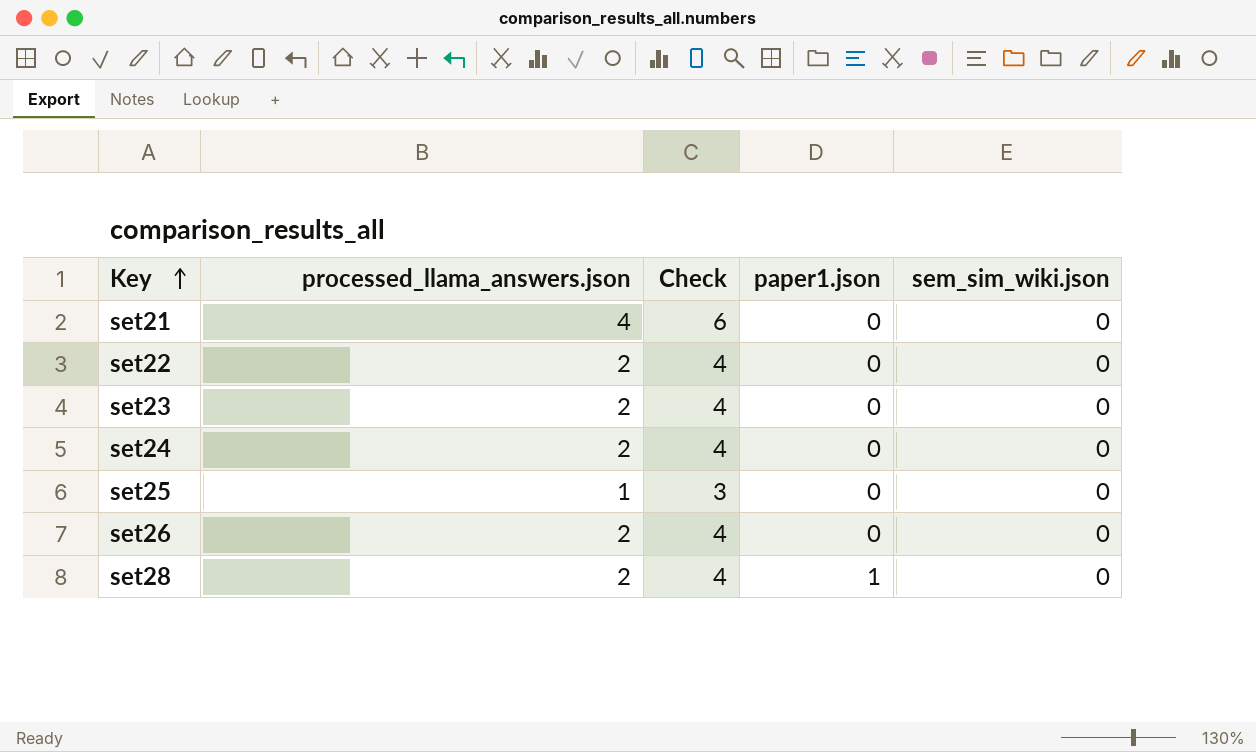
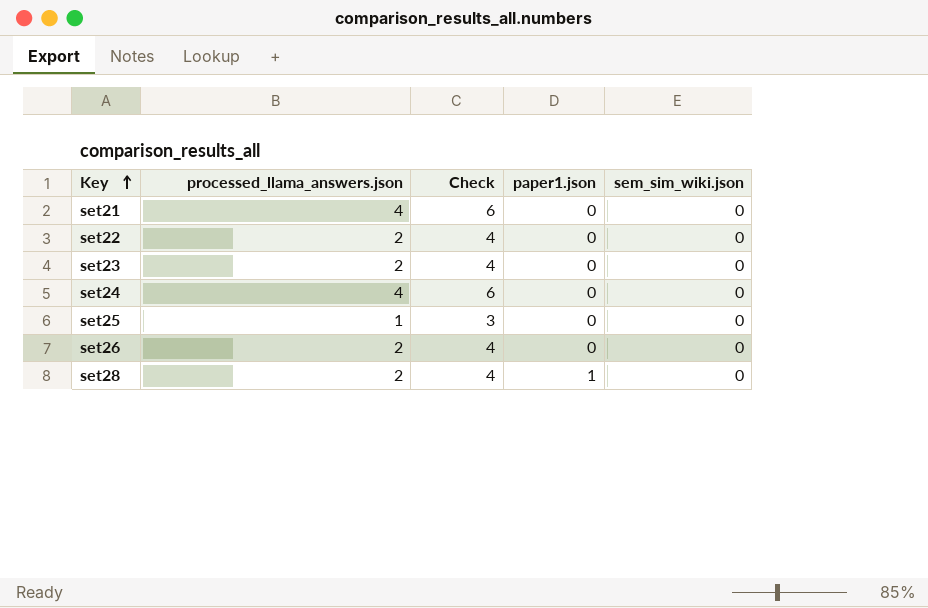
set24 | processed_llama_answers.json: 2 -> 4
set24 | Check: 4 -> 6

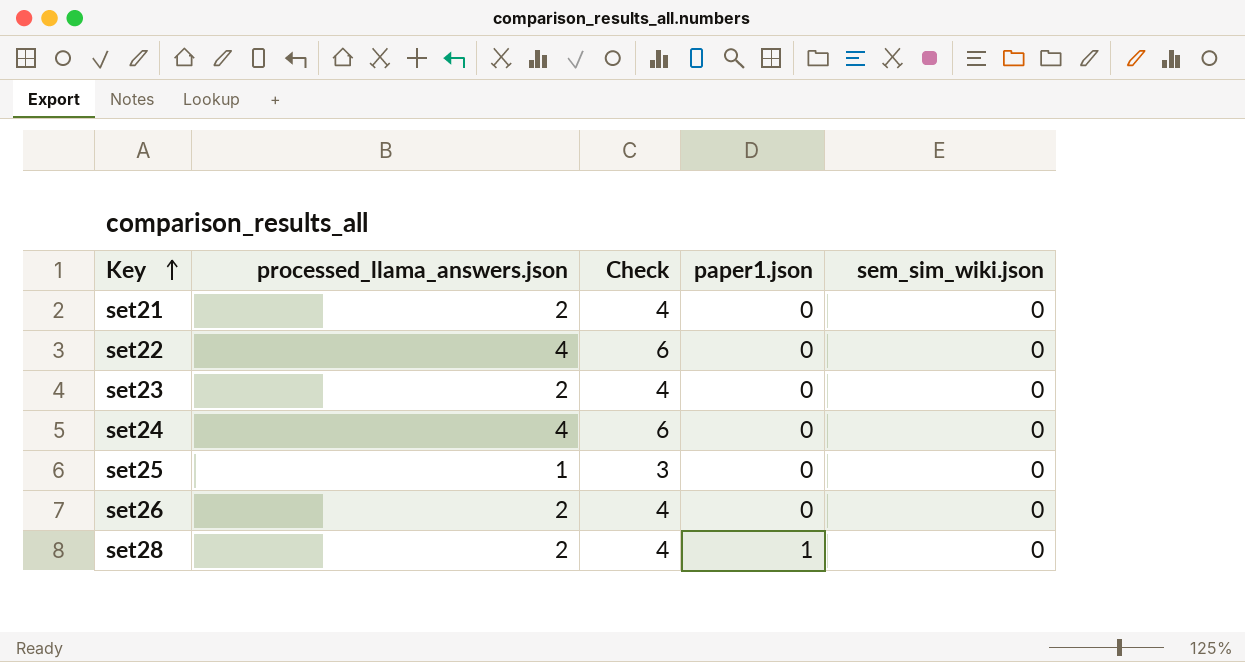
set21 | processed_llama_answers.json: 4 -> 2
set21 | Check: 6 -> 4
set22 | processed_llama_answers.json: 2 -> 4
set22 | Check: 4 -> 6

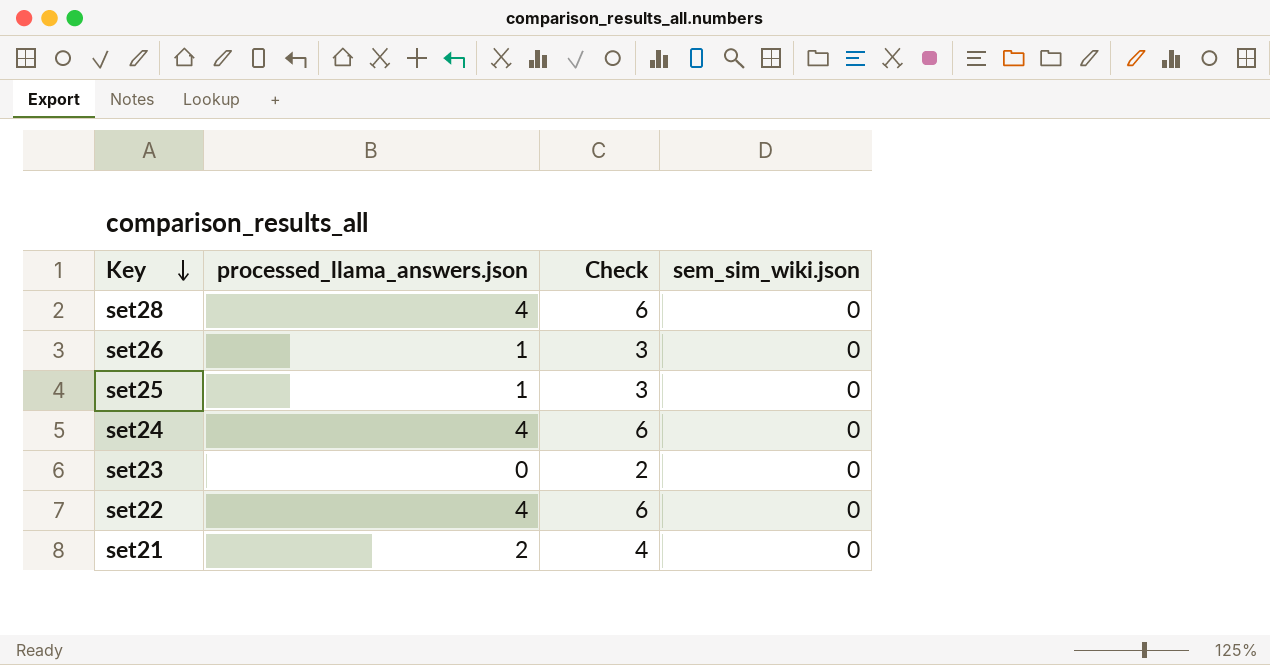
row order: Key ascending -> Key descending
column paper1.json | position: 4 -> none
set28 | processed_llama_answers.json: 2 -> 4
set28 | Check: 4 -> 6
set26 | processed_llama_answers.json: 2 -> 1
set26 | Check: 4 -> 3
set23 | processed_llama_answers.json: 2 -> 0
set23 | Check: 4 -> 2

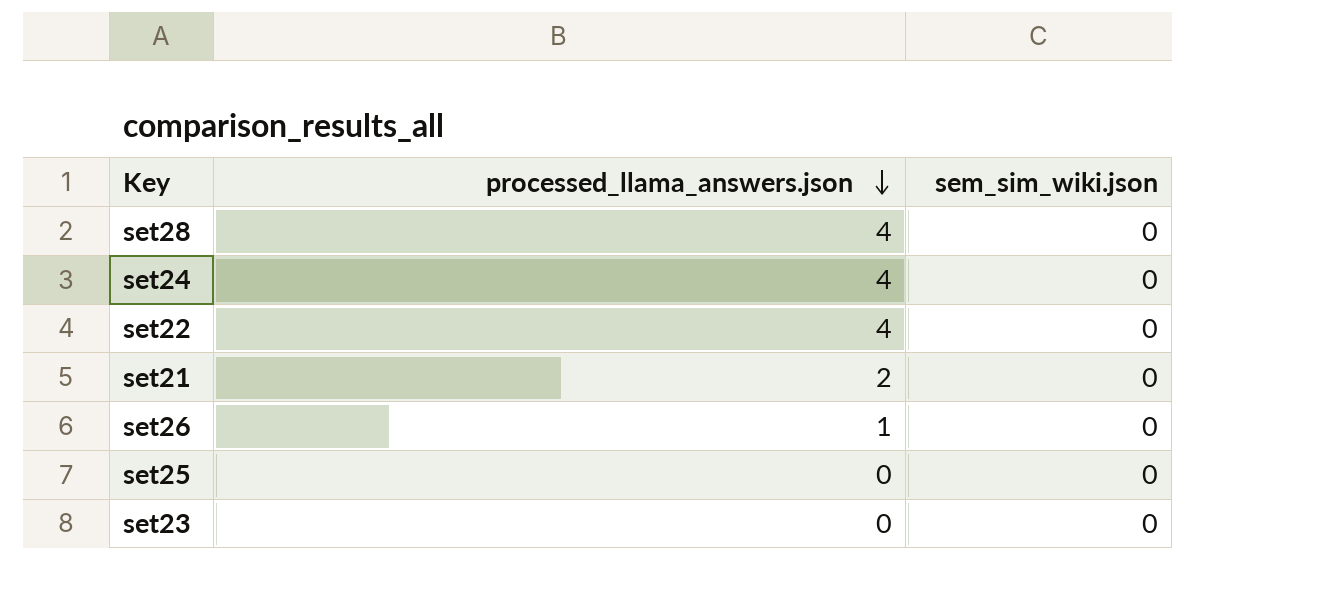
row order: Key descending -> processed_llama_answers.json descending
column Check | formula: [processed_llama_answers.json] + 2 -> none
set25 | processed_llama_answers.json: 1 -> 0

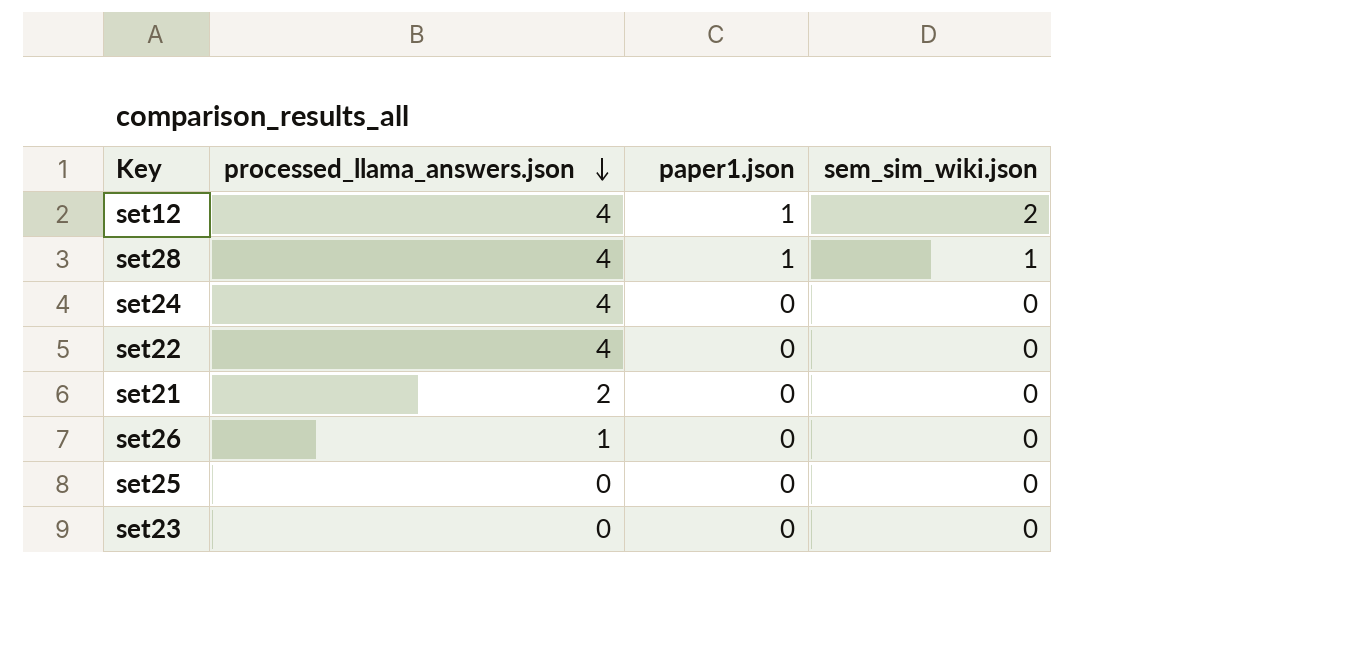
column paper1.json | position: none -> 3
row set12: none -> 4 | 1 | 2
set28 | sem_sim_wiki.json: 0 -> 1

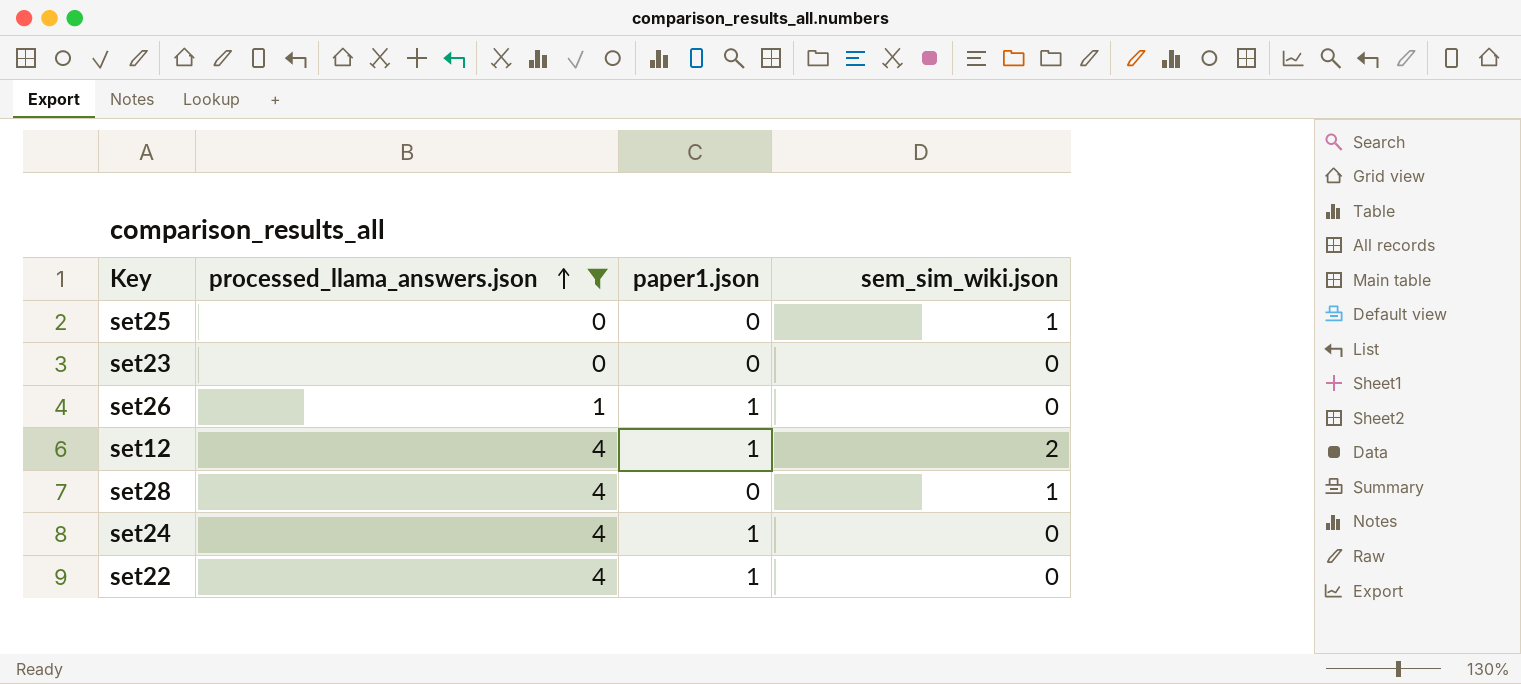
filter: none -> processed_llama_answers.json != 2
row order: processed_llama_answers.json descending -> processed_llama_answers.json ascending
set25 | sem_sim_wiki.json: 0 -> 1
set26 | paper1.json: 0 -> 1
set28 | paper1.json: 1 -> 0
set24 | paper1.json: 0 -> 1
set22 | paper1.json: 0 -> 1

